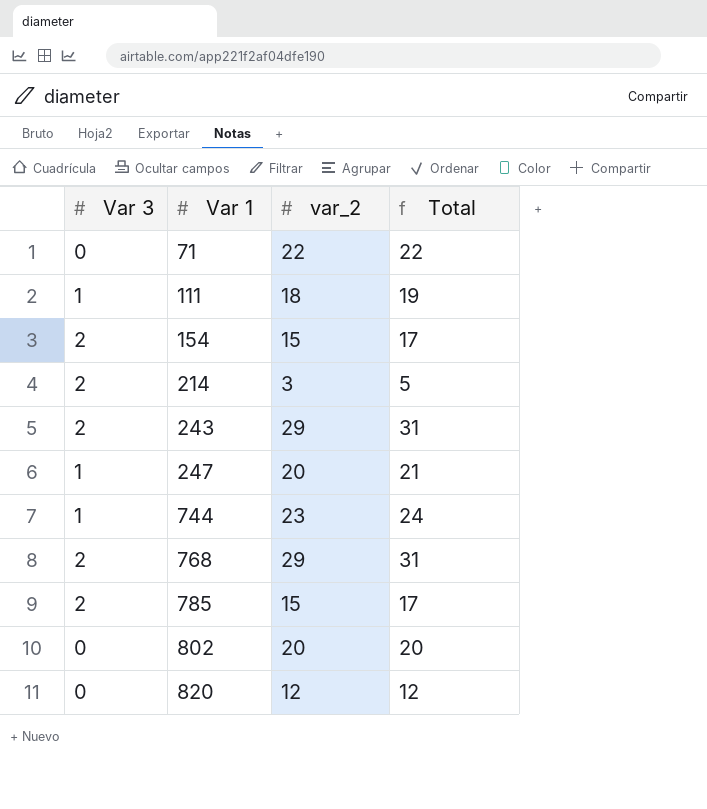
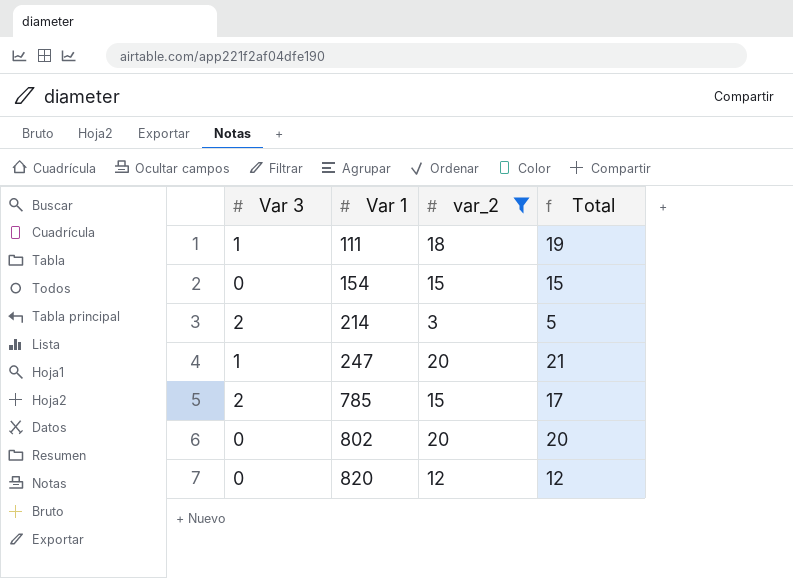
filter: none -> var_2 <= 20
154 | Var 3: 2 -> 0
154 | Total: 17 -> 15

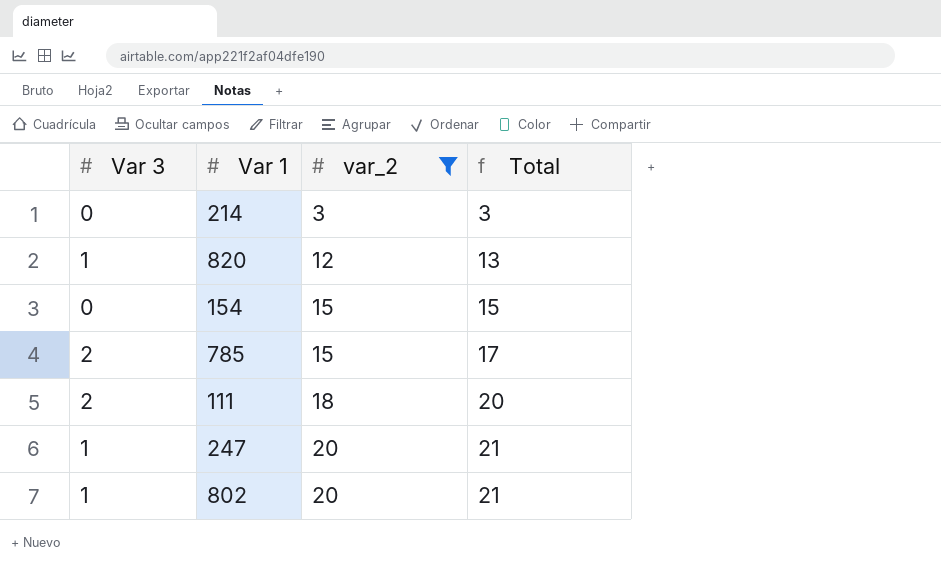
row order: Var 1 ascending -> var_2 ascending
214 | Var 3: 2 -> 0
214 | Total: 5 -> 3
820 | Var 3: 0 -> 1
820 | Total: 12 -> 13
111 | Var 3: 1 -> 2
111 | Total: 19 -> 20
802 | Var 3: 0 -> 1
802 | Total: 20 -> 21

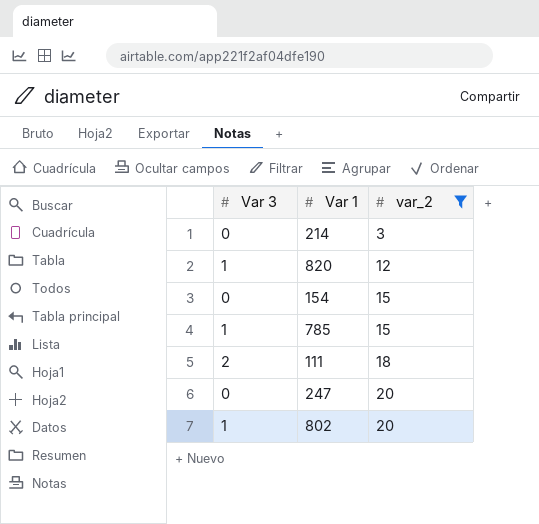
column Total | formula: [Var 3] + [var_2] -> none
785 | Var 3: 2 -> 1
247 | Var 3: 1 -> 0

